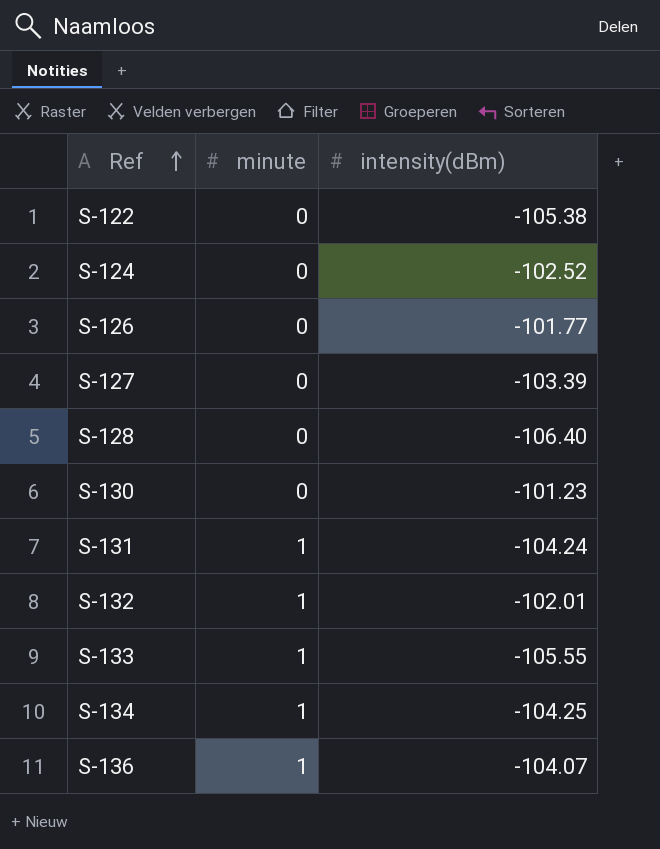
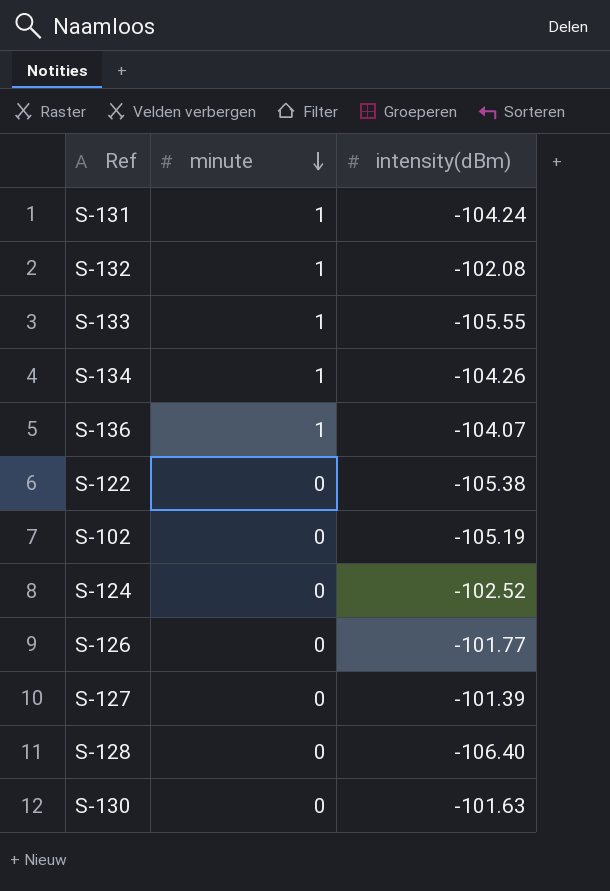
row order: Ref ascending -> minute descending
S-132 | intensity(dBm): -102.01 -> -102.08
S-134 | intensity(dBm): -104.25 -> -104.26
row S-102: none -> 0 | -105.19
S-127 | intensity(dBm): -103.39 -> -101.39
S-130 | intensity(dBm): -101.23 -> -101.63

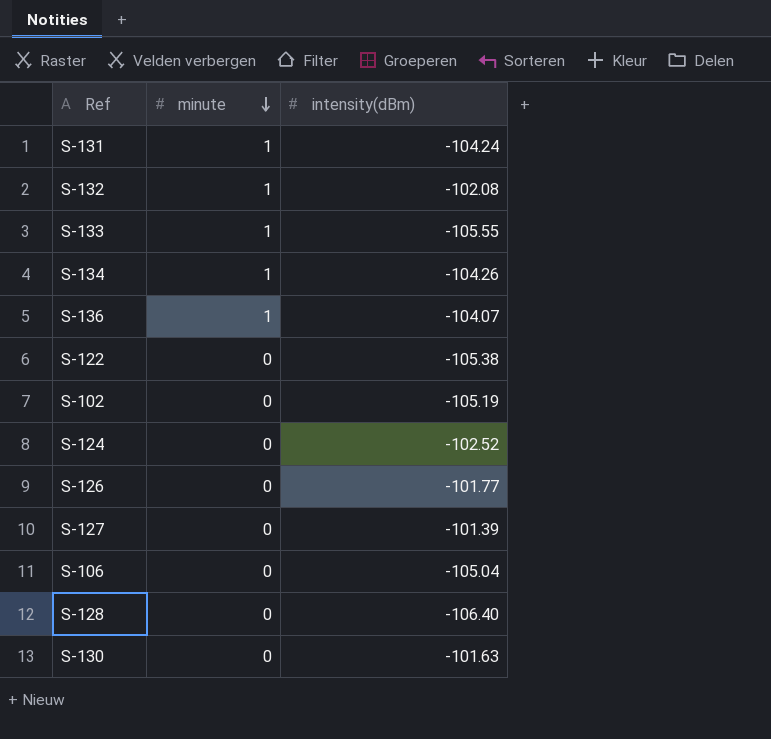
row S-106: none -> 0 | -105.04

